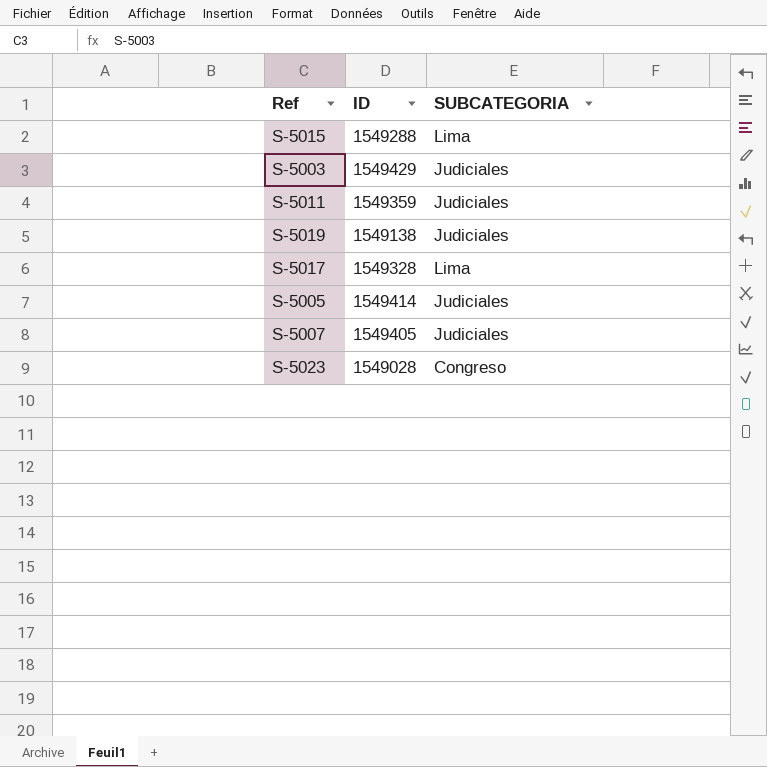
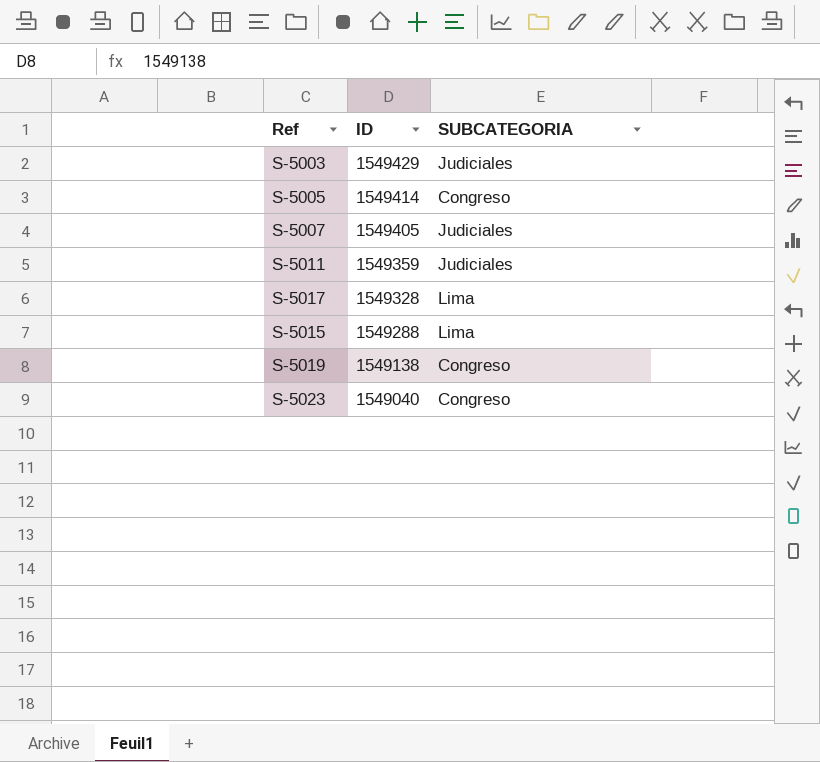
row order: none -> ID descending
S-5005 | SUBCATEGORIA: Judiciales -> Congreso
S-5019 | SUBCATEGORIA: Judiciales -> Congreso
S-5023 | ID: 1549028 -> 1549040

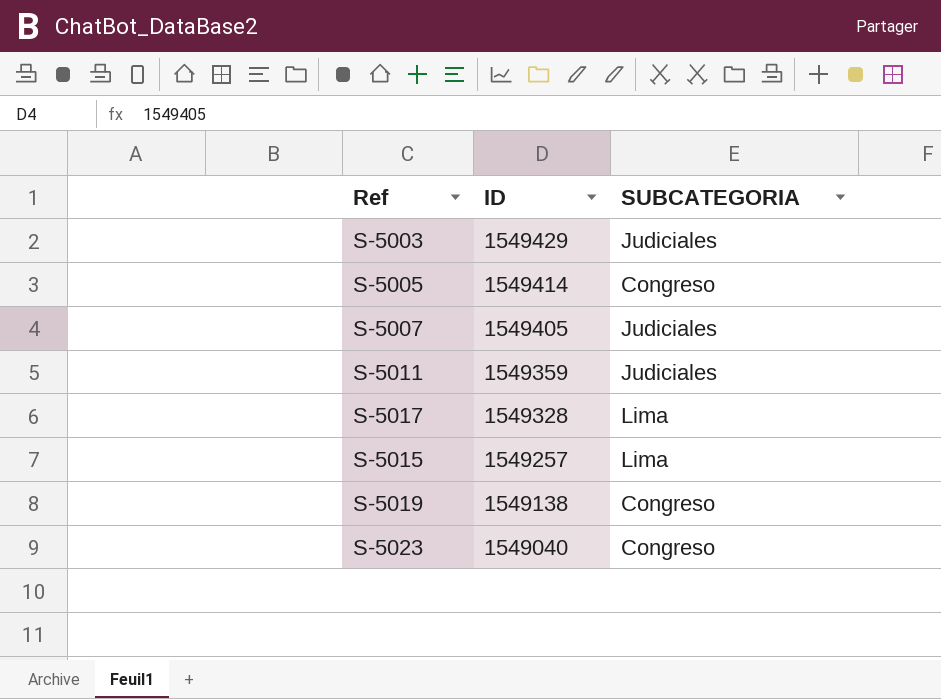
S-5015 | ID: 1549288 -> 1549257

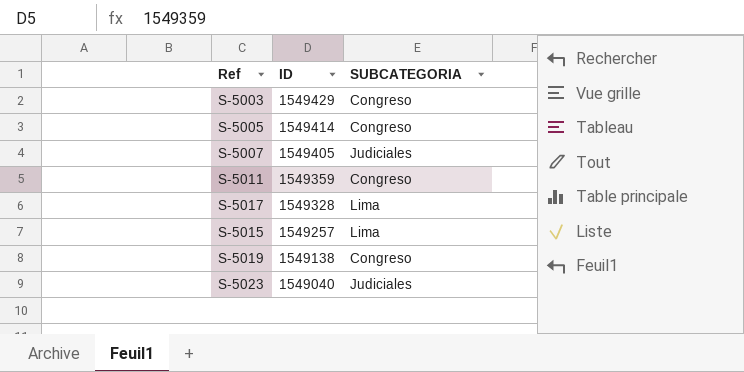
S-5003 | SUBCATEGORIA: Judiciales -> Congreso
S-5011 | SUBCATEGORIA: Judiciales -> Congreso
S-5023 | SUBCATEGORIA: Congreso -> Judiciales

